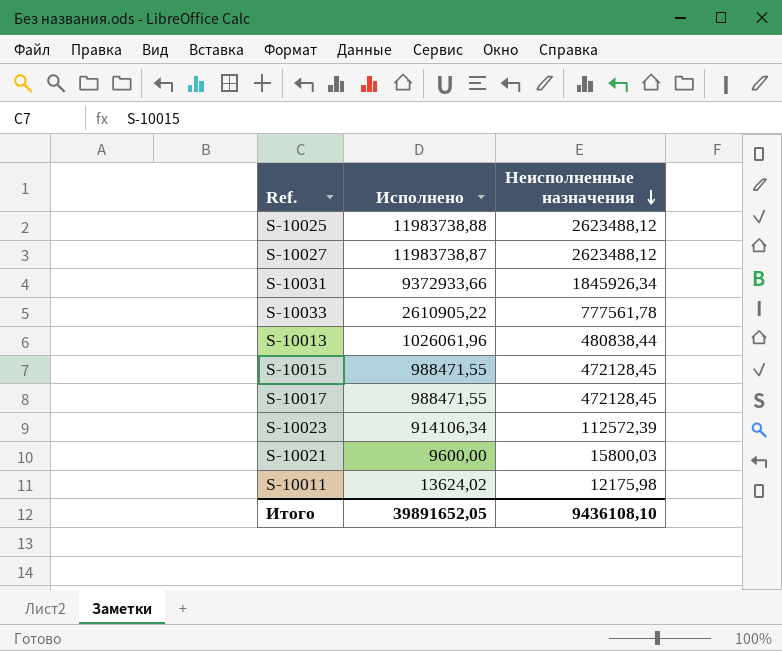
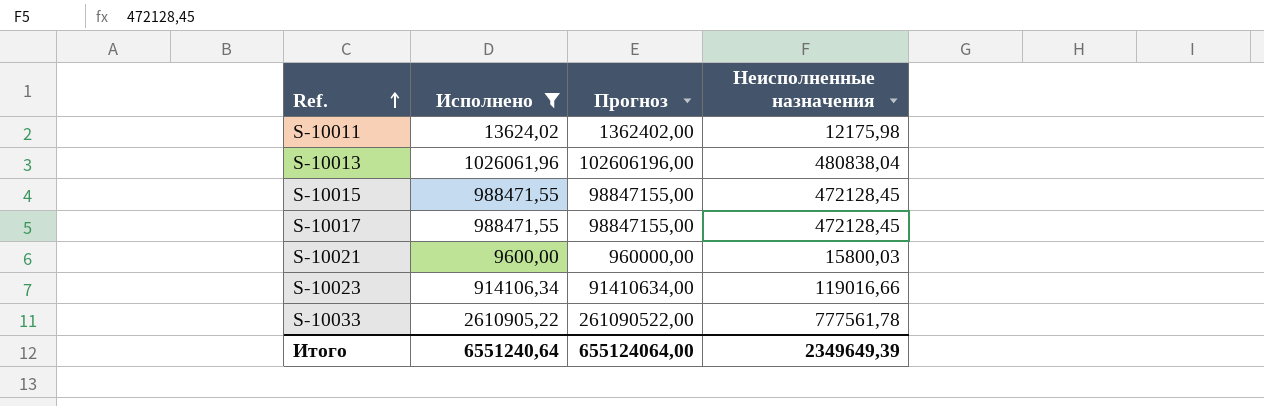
filter: none -> Исполнено <= 2610905,22
row order: Неисполненные назначения descending -> Ref. ascending
column Прогноз | formula: none -> [Исполнено] * 100
S-10013 | Неисполненные назначения: 480838,44 -> 480838,04
S-10023 | Неисполненные назначения: 112572,39 -> 119016,66
Итого | Исполнено: 39891652,05 -> 6551240,64
Итого | Неисполненные назначения: 9436108,10 -> 2349649,39

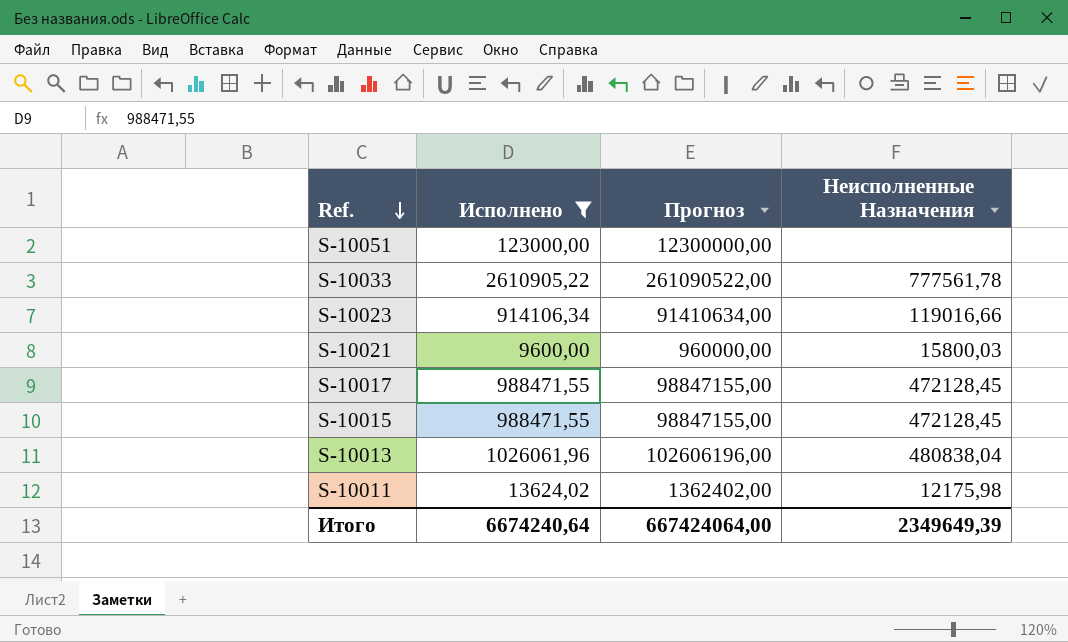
row order: Ref. ascending -> Ref. descending
column name: Неисполненные назначения -> Неисполненные Назначения
row S-10051: none -> 123000,00 | 12300000,00 | none
Итого | Исполнено: 6551240,64 -> 6674240,64
Итого | Прогноз: 655124064,00 -> 667424064,00

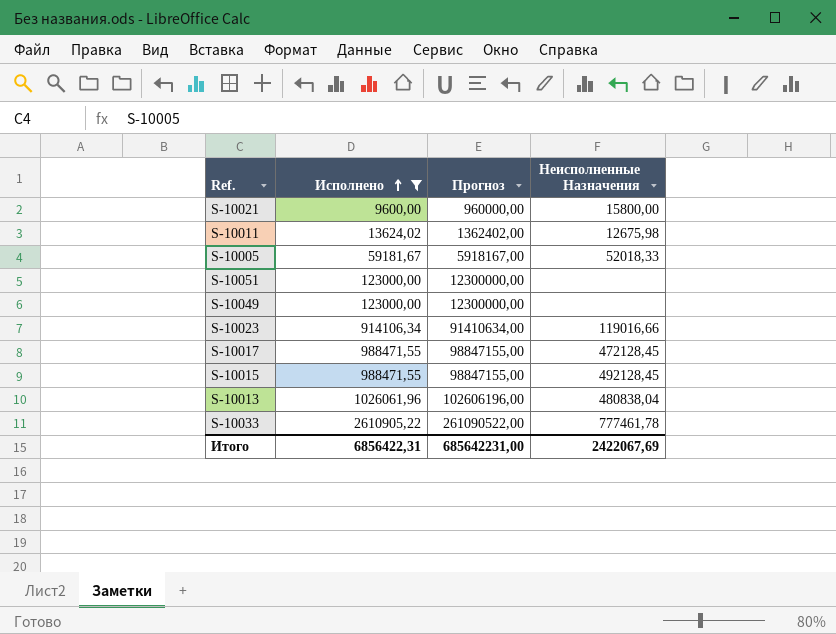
row order: Ref. descending -> Исполнено ascending
S-10021 | Неисполненные Назначения: 15800,03 -> 15800,00
S-10011 | Неисполненные Назначения: 12175,98 -> 12675,98
row S-10005: none -> 59181,67 | 5918167,00 | 52018,33
row S-10049: none -> 123000,00 | 12300000,00 | none
S-10015 | Неисполненные Назначения: 472128,45 -> 492128,45
S-10033 | Неисполненные Назначения: 777561,78 -> 777461,78
Итого | Исполнено: 6674240,64 -> 6856422,31
Итого | Прогноз: 667424064,00 -> 685642231,00
Итого | Неисполненные Назначения: 2349649,39 -> 2422067,69

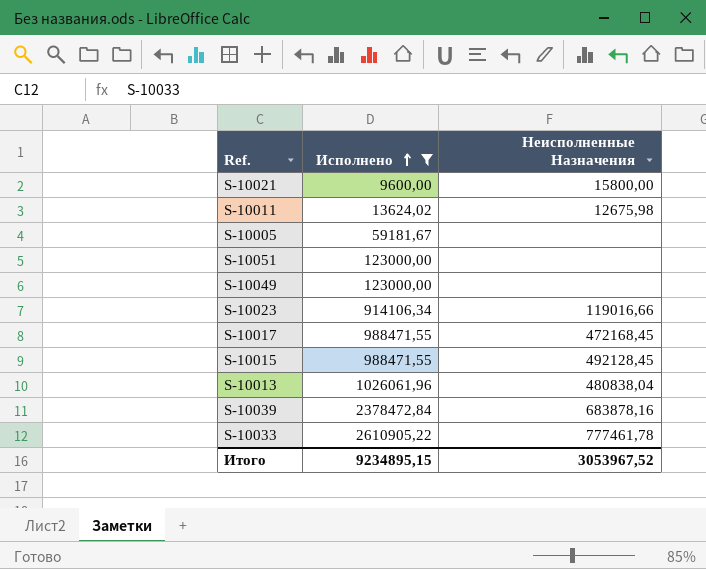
column Прогноз | formula: [Исполнено] * 100 -> none
S-10005 | Неисполненные Назначения: 52018,33 -> none
S-10017 | Неисполненные Назначения: 472128,45 -> 472168,45
row S-10039: none -> 2378472,84 | 683878,16
Итого | Исполнено: 6856422,31 -> 9234895,15
Итого | Неисполненные Назначения: 2422067,69 -> 3053967,52

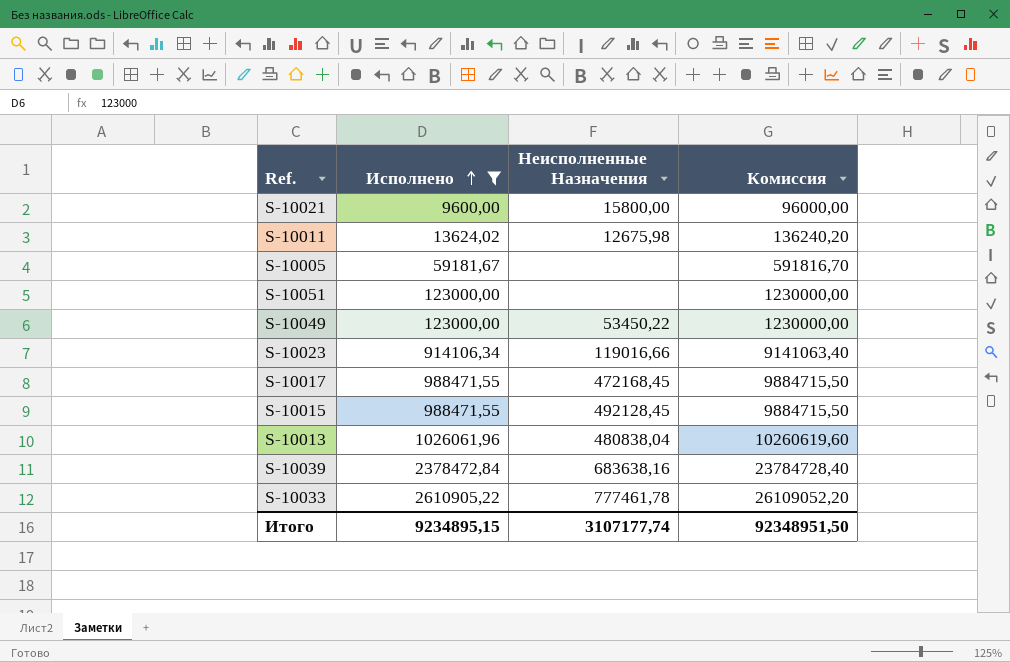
column Комиссия | formula: none -> [Исполнено] * 10
S-10049 | Неисполненные Назначения: none -> 53450,22
S-10039 | Неисполненные Назначения: 683878,16 -> 683638,16
Итого | Неисполненные Назначения: 3053967,52 -> 3107177,74

